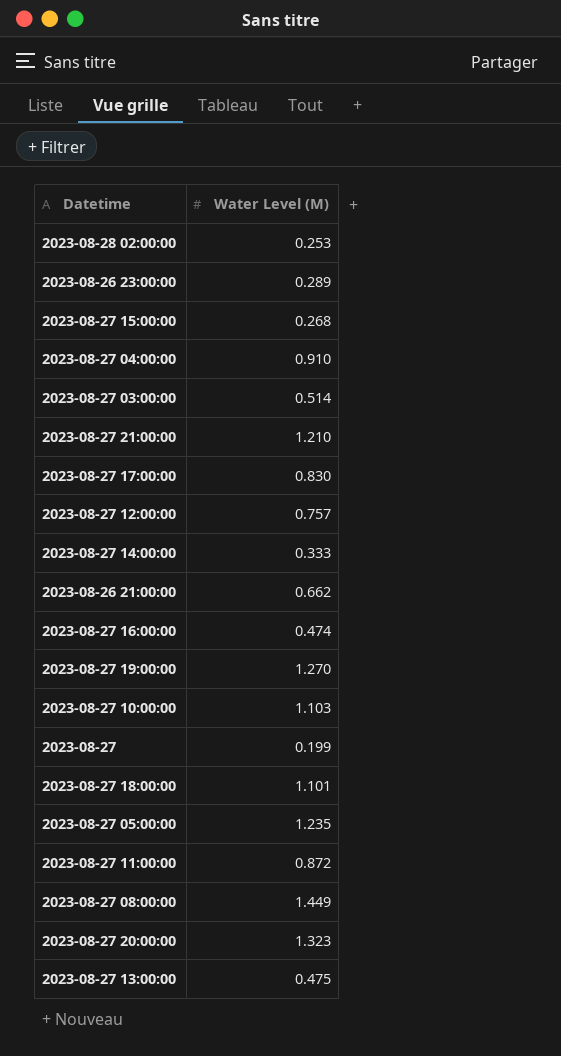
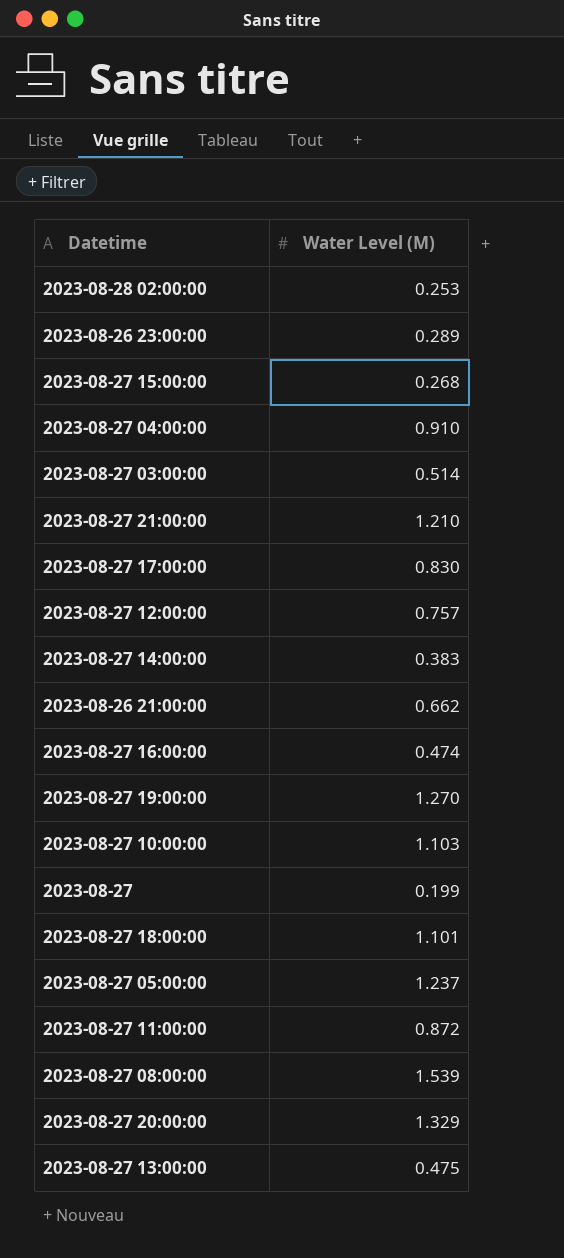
2023-08-27 14:00:00 | Water Level (M): 0.333 -> 0.383
2023-08-27 05:00:00 | Water Level (M): 1.235 -> 1.237
2023-08-27 08:00:00 | Water Level (M): 1.449 -> 1.539
2023-08-27 20:00:00 | Water Level (M): 1.323 -> 1.329

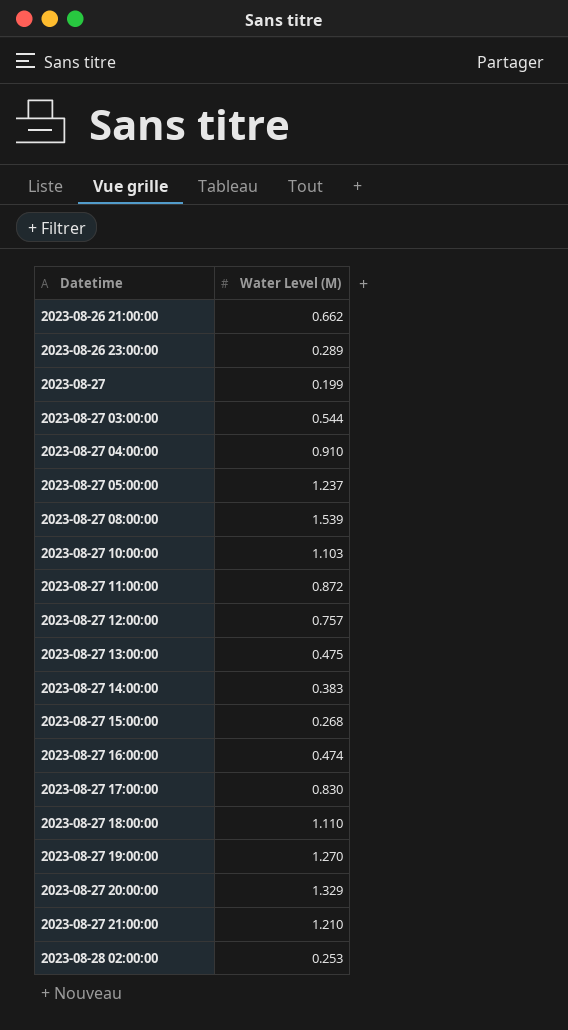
row order: none -> Datetime ascending
2023-08-27 03:00:00 | Water Level (M): 0.514 -> 0.544
2023-08-27 18:00:00 | Water Level (M): 1.101 -> 1.110

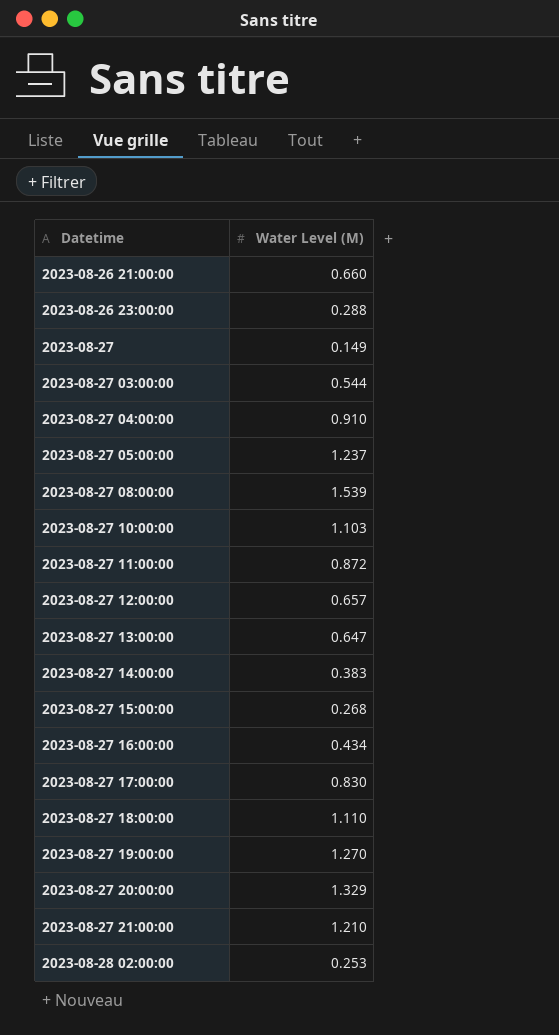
2023-08-26 21:00:00 | Water Level (M): 0.662 -> 0.660
2023-08-26 23:00:00 | Water Level (M): 0.289 -> 0.288
2023-08-27 | Water Level (M): 0.199 -> 0.149
2023-08-27 12:00:00 | Water Level (M): 0.757 -> 0.657
2023-08-27 13:00:00 | Water Level (M): 0.475 -> 0.647
2023-08-27 16:00:00 | Water Level (M): 0.474 -> 0.434

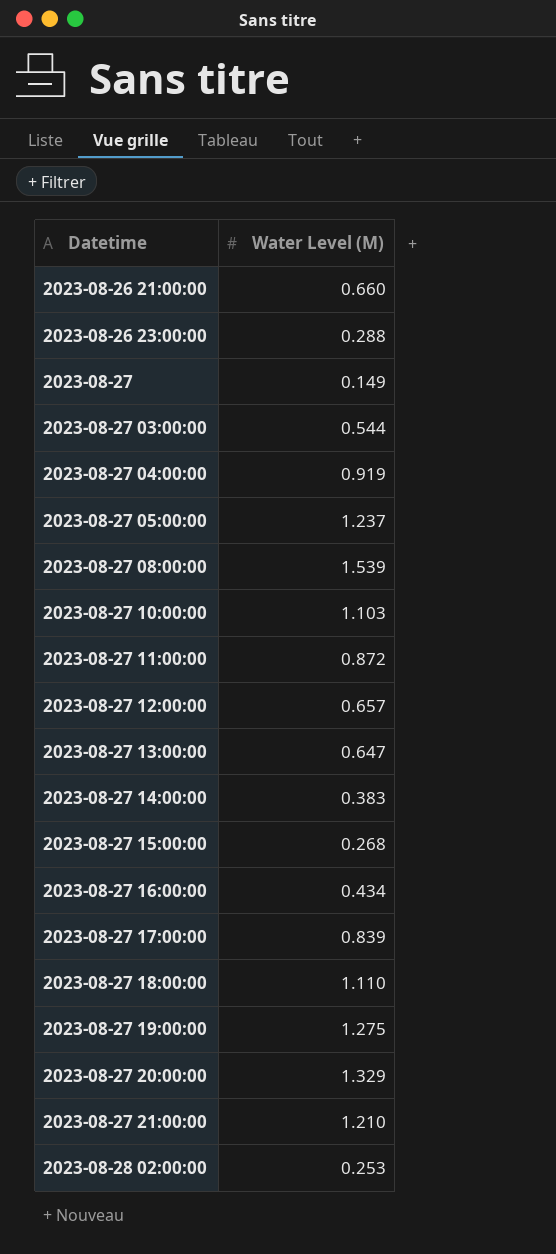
2023-08-27 04:00:00 | Water Level (M): 0.910 -> 0.919
2023-08-27 17:00:00 | Water Level (M): 0.830 -> 0.839
2023-08-27 19:00:00 | Water Level (M): 1.270 -> 1.275

